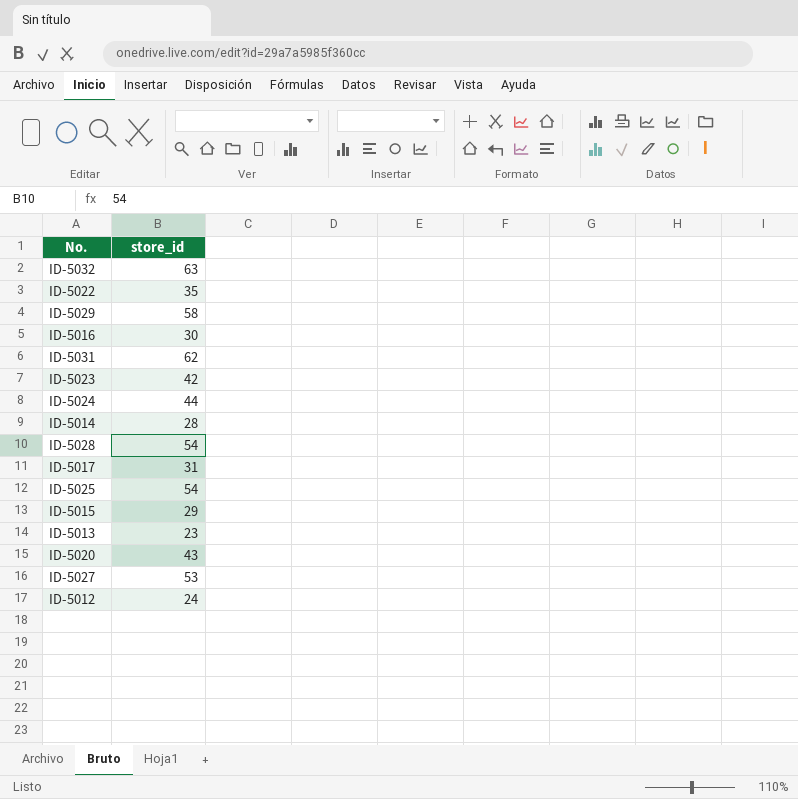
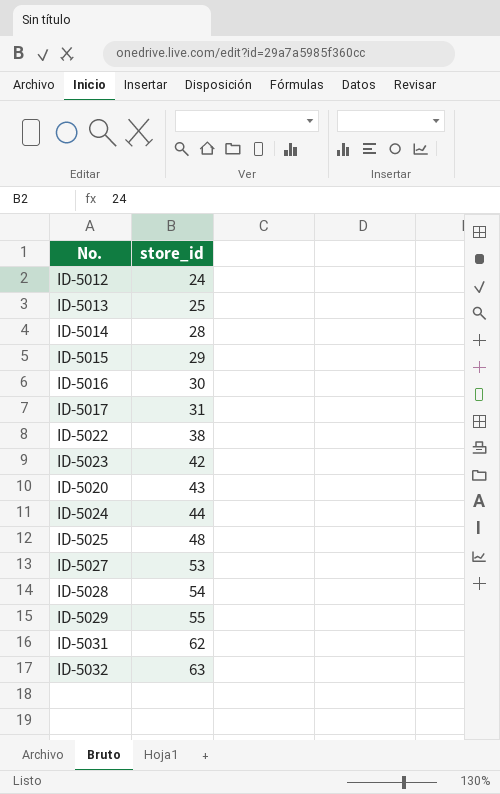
row order: none -> store_id ascending
ID-5013 | store_id: 23 -> 25
ID-5022 | store_id: 35 -> 38
ID-5025 | store_id: 54 -> 48
ID-5029 | store_id: 58 -> 55

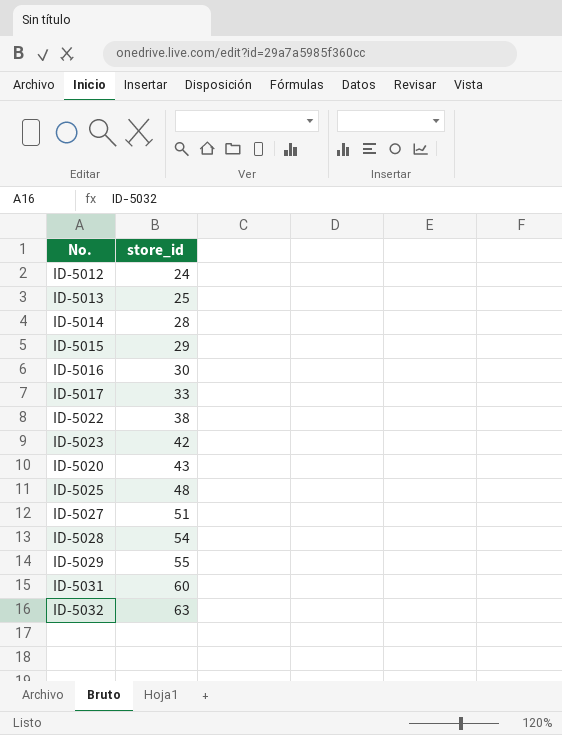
row ID-5024: 44 -> none
ID-5017 | store_id: 31 -> 33
ID-5027 | store_id: 53 -> 51
ID-5031 | store_id: 62 -> 60

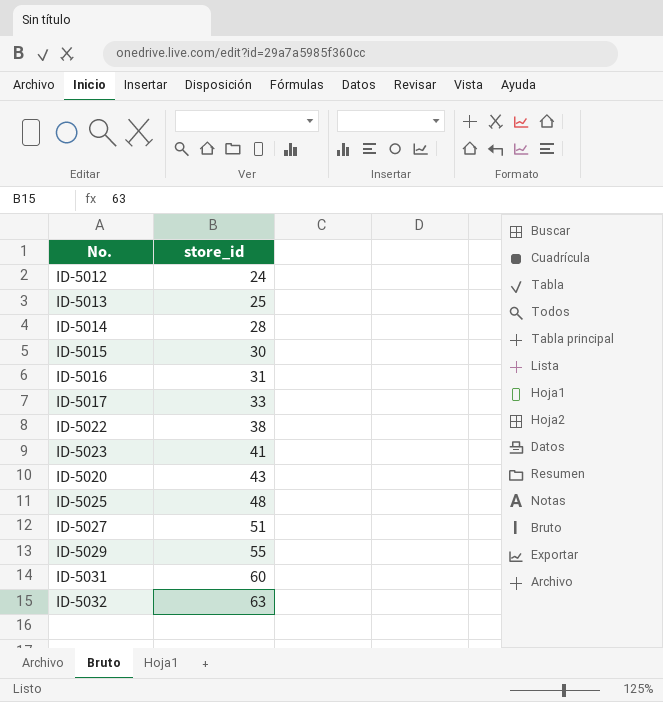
row ID-5028: 54 -> none
ID-5015 | store_id: 29 -> 30
ID-5016 | store_id: 30 -> 31
ID-5023 | store_id: 42 -> 41

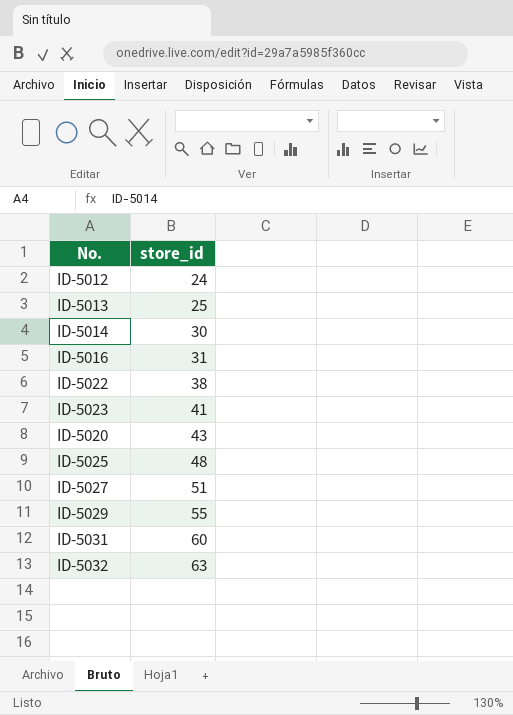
row ID-5015: 30 -> none
row ID-5017: 33 -> none
ID-5014 | store_id: 28 -> 30

